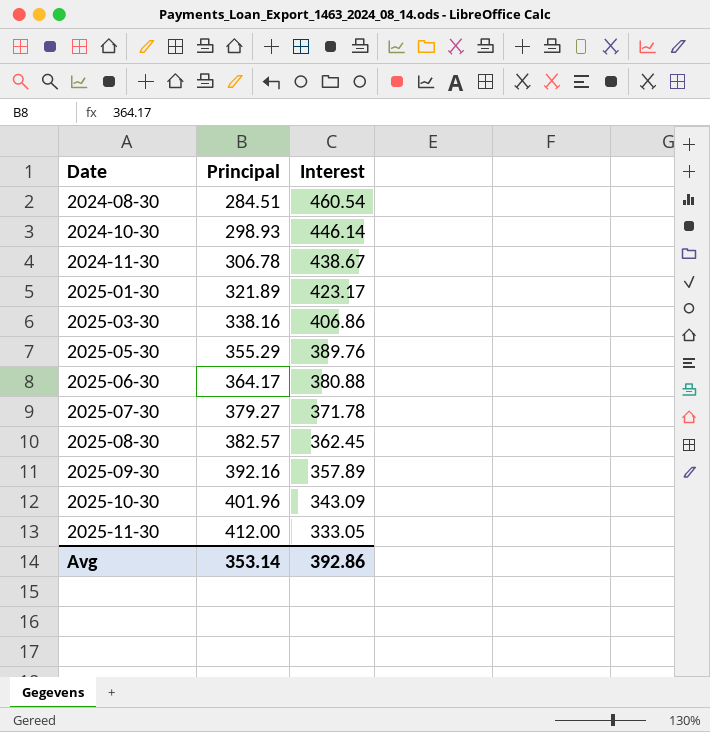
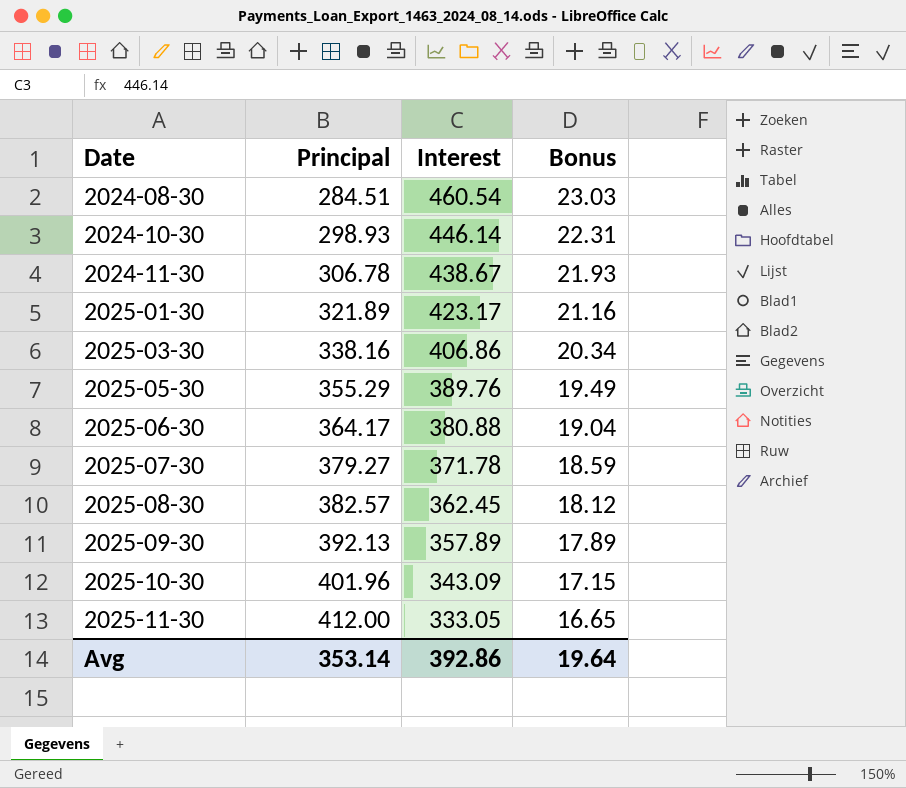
column Bonus | formula: none -> [Interest] * 0.05
2025-09-30 | Principal: 392.16 -> 392.13

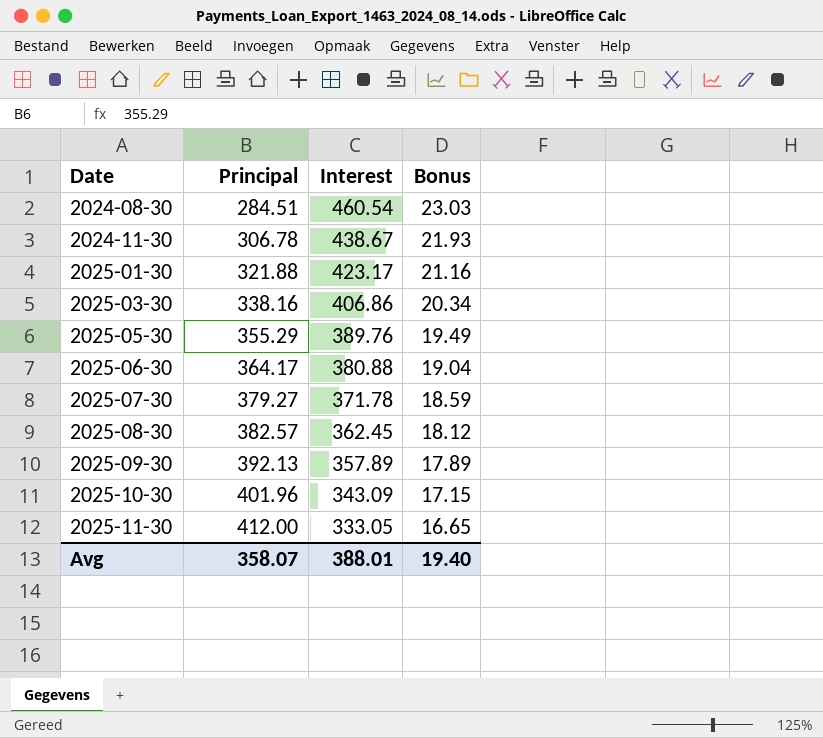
row 2024-10-30: 298.93 | 446.14 | 22.31 -> none
2025-01-30 | Principal: 321.89 -> 321.88
Avg | Principal: 353.14 -> 358.07
Avg | Interest: 392.86 -> 388.01
Avg | Bonus: 19.64 -> 19.40

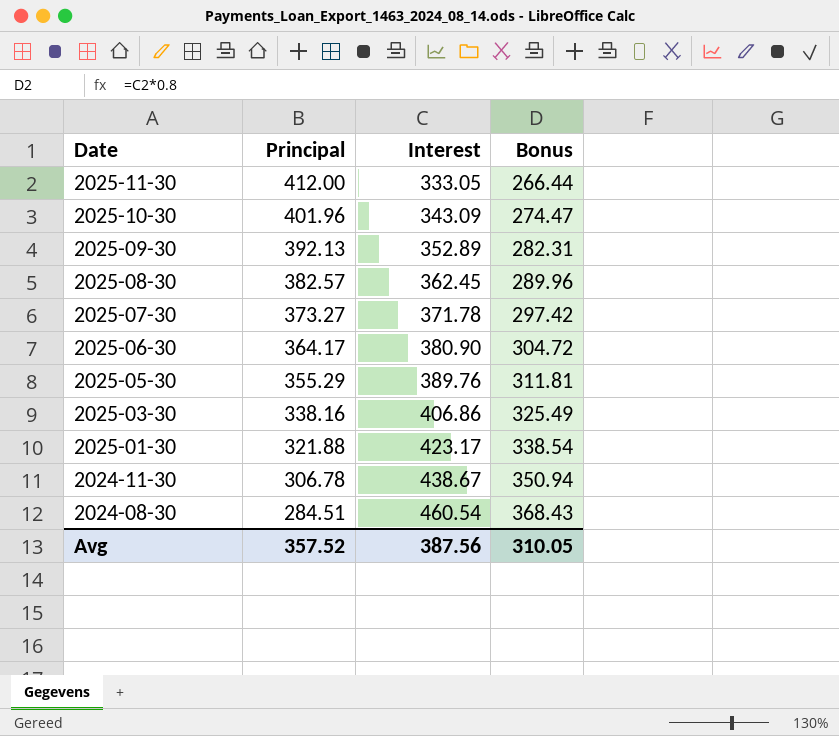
row order: Date ascending -> Date descending
column Bonus | formula: [Interest] * 0.05 -> [Interest] * 0.8
2025-09-30 | Interest: 357.89 -> 352.89
2025-07-30 | Principal: 379.27 -> 373.27
2025-06-30 | Interest: 380.88 -> 380.90
Avg | Principal: 358.07 -> 357.52
Avg | Interest: 388.01 -> 387.56
Avg | Bonus: 19.40 -> 310.05

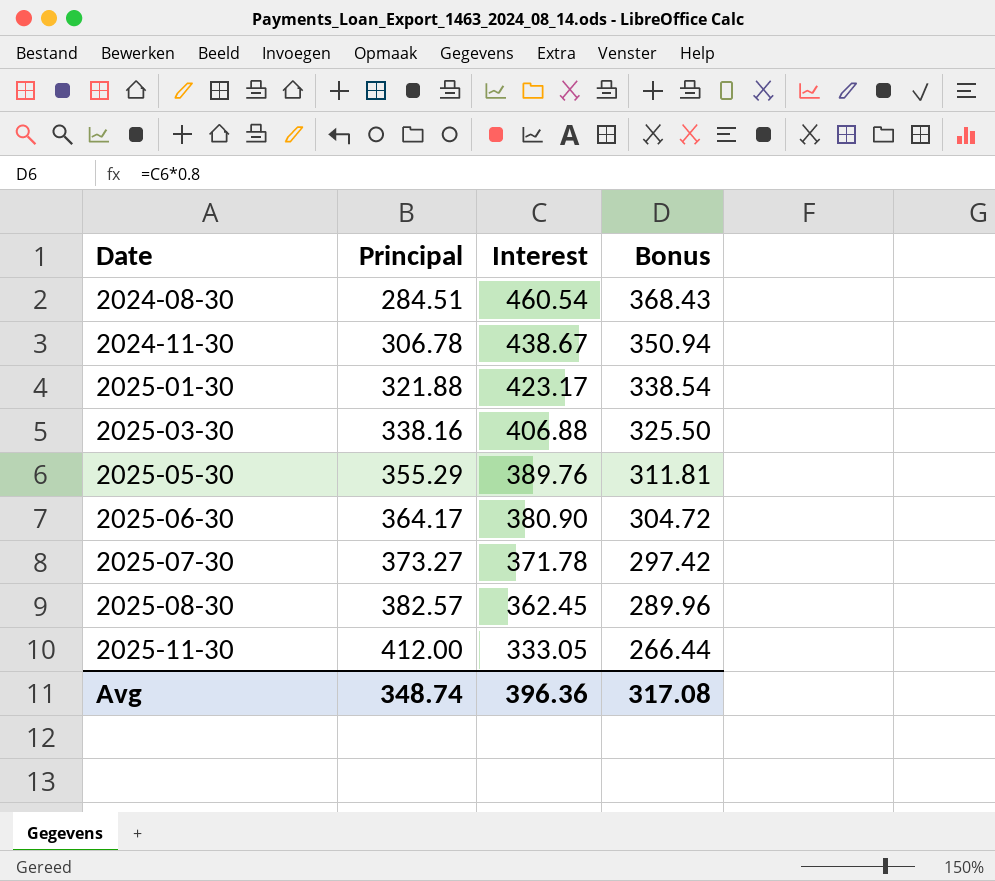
row order: Date descending -> Date ascending
row 2025-10-30: 401.96 | 343.09 | 274.47 -> none
row 2025-09-30: 392.13 | 352.89 | 282.31 -> none
2025-03-30 | Interest: 406.86 -> 406.88
2025-03-30 | Bonus: 325.49 -> 325.50
Avg | Principal: 357.52 -> 348.74
Avg | Interest: 387.56 -> 396.36
Avg | Bonus: 310.05 -> 317.08

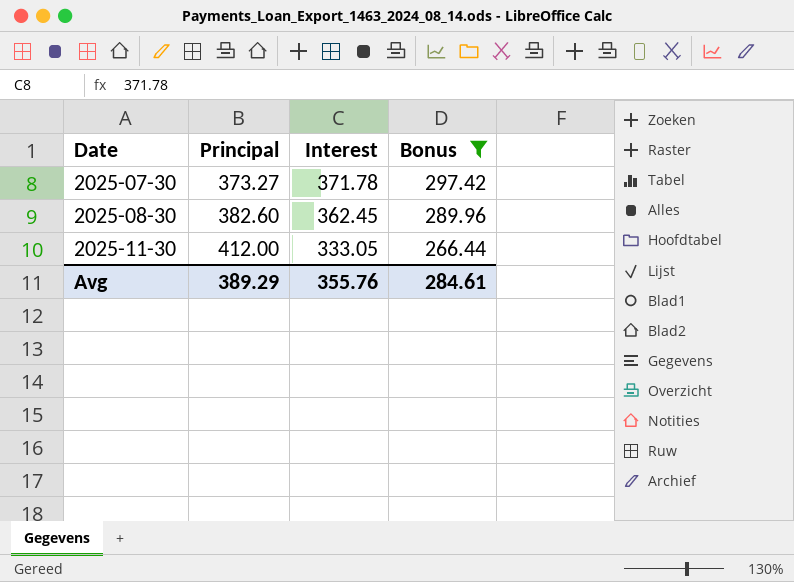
filter: none -> Bonus <= 297.42
2025-08-30 | Principal: 382.57 -> 382.60
Avg | Principal: 348.74 -> 389.29
Avg | Interest: 396.36 -> 355.76
Avg | Bonus: 317.08 -> 284.61

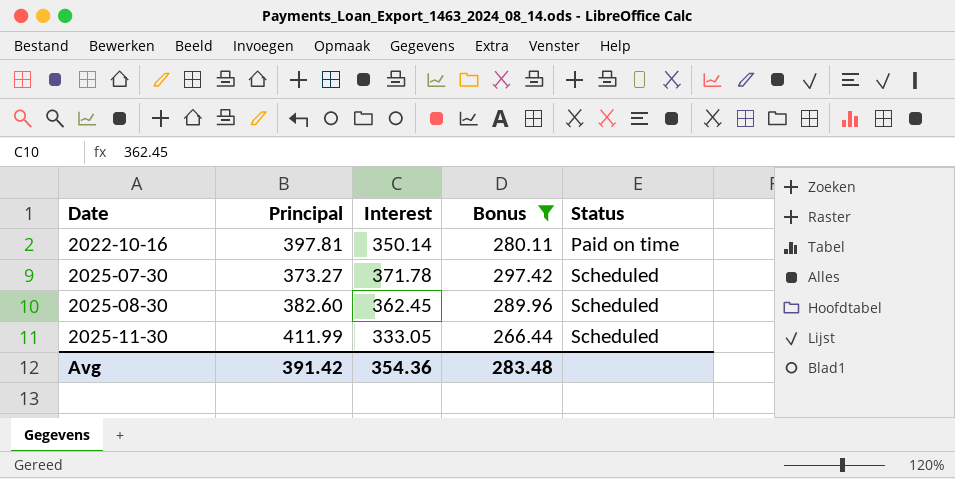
column Status | position: none -> 5
row 2022-10-16: none -> 397.81 | 350.14 | 280.11 | Paid on time
2025-11-30 | Principal: 412.00 -> 411.99
Avg | Principal: 389.29 -> 391.42
Avg | Interest: 355.76 -> 354.36
Avg | Bonus: 284.61 -> 283.48

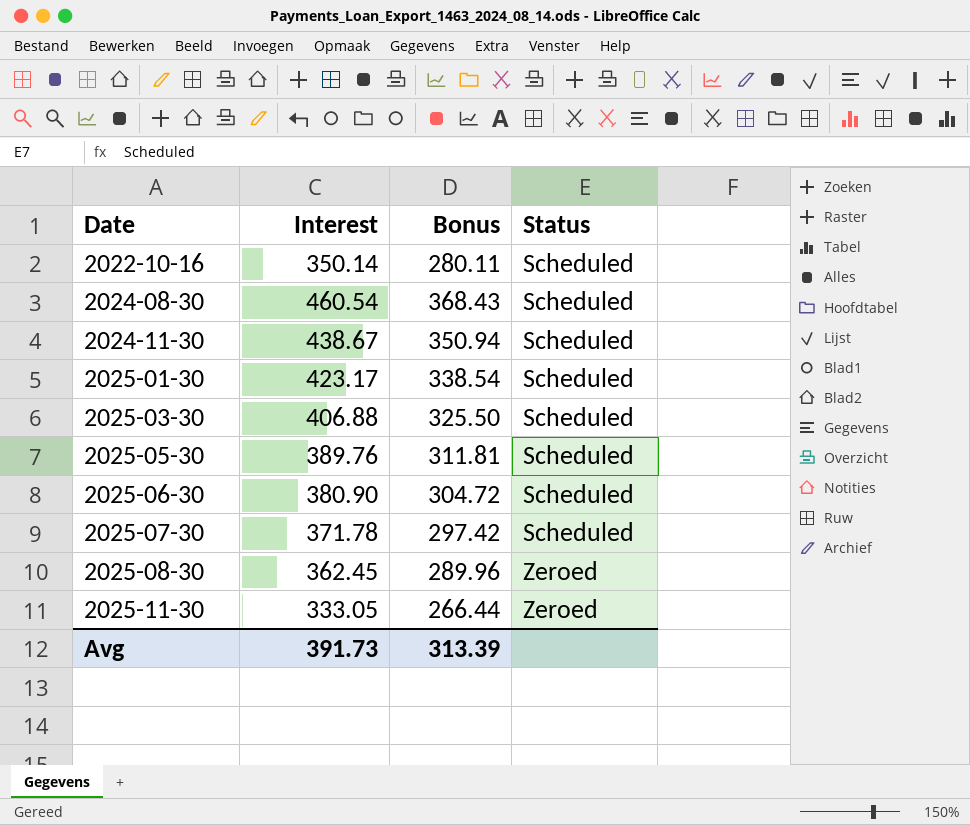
filter: Bonus <= 297.42 -> none
column Principal | position: 2 -> none
2022-10-16 | Status: Paid on time -> Scheduled
2025-08-30 | Status: Scheduled -> Zeroed
2025-11-30 | Status: Scheduled -> Zeroed
Avg | Interest: 354.36 -> 391.73
Avg | Bonus: 283.48 -> 313.39

